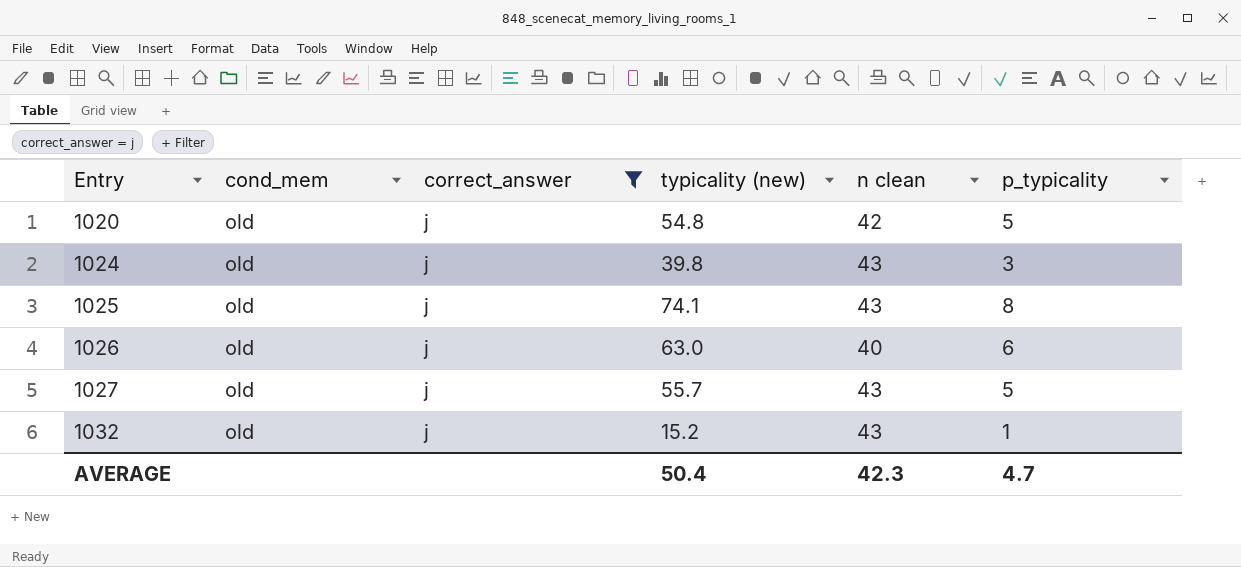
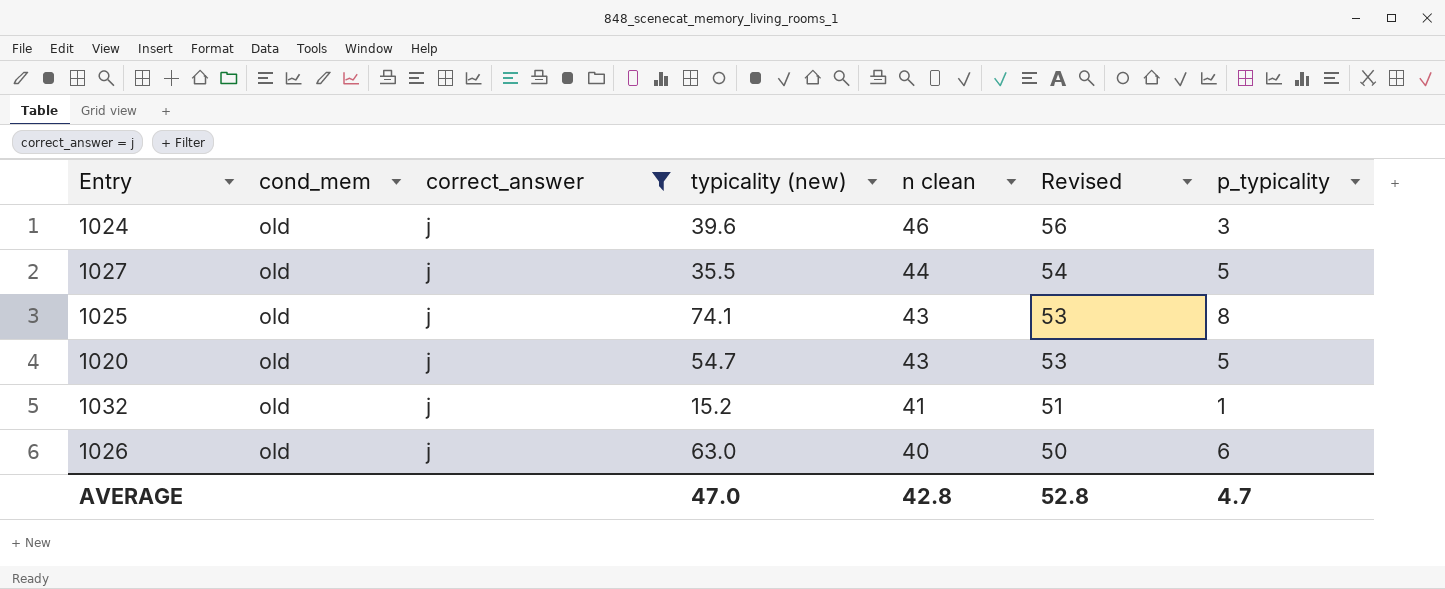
row order: Entry ascending -> n clean descending
column Revised | formula: none -> [n clean] + 10
1024 | typicality (new): 39.8 -> 39.6
1024 | n clean: 43 -> 46
1027 | typicality (new): 55.7 -> 35.5
1027 | n clean: 43 -> 44
1020 | typicality (new): 54.8 -> 54.7
1020 | n clean: 42 -> 43
1032 | n clean: 43 -> 41
AVERAGE | typicality (new): 50.4 -> 47.0
AVERAGE | n clean: 42.3 -> 42.8

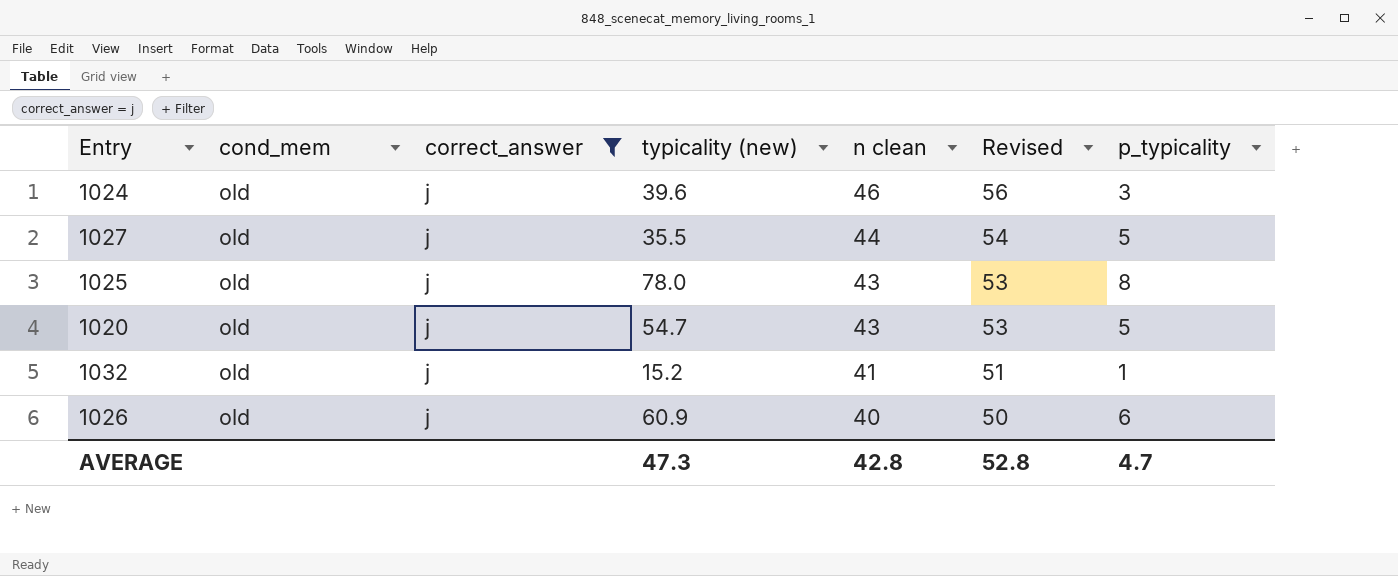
1025 | typicality (new): 74.1 -> 78.0
1026 | typicality (new): 63.0 -> 60.9
AVERAGE | typicality (new): 47.0 -> 47.3

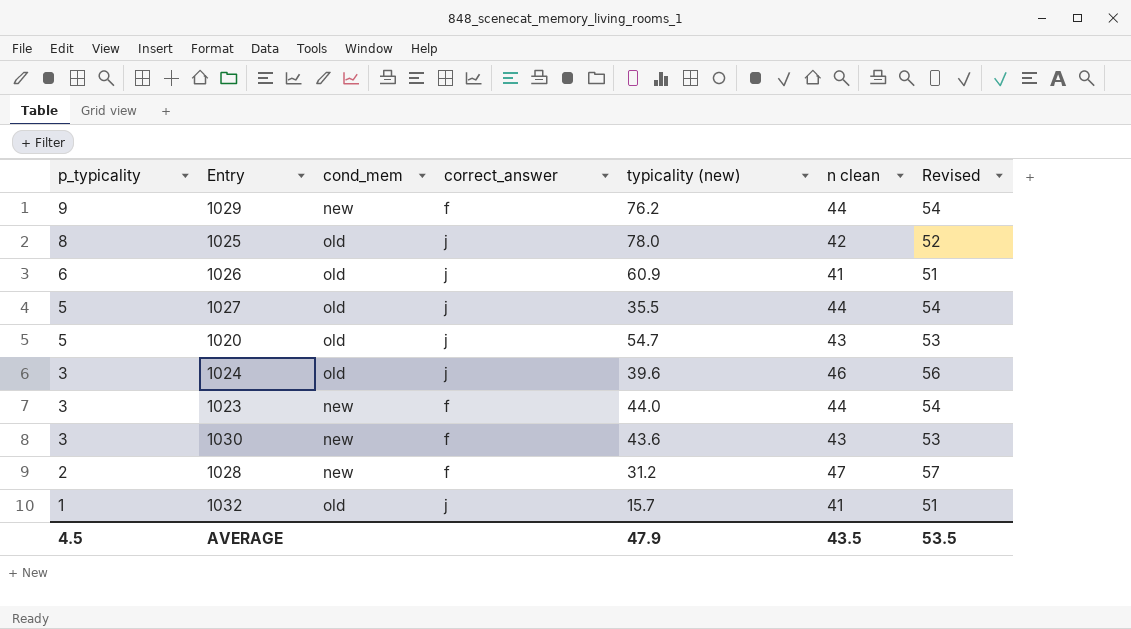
filter: correct_answer = j -> none
row order: n clean descending -> p_typicality descending
column p_typicality | position: 7 -> 1
1025 | n clean: 43 -> 42
1025 | Revised: 53 -> 52
1026 | n clean: 40 -> 41
1026 | Revised: 50 -> 51
1032 | typicality (new): 15.2 -> 15.7
AVERAGE | p_typicality: 4.7 -> 4.5
AVERAGE | typicality (new): 47.3 -> 47.9
AVERAGE | n clean: 42.8 -> 43.5
AVERAGE | Revised: 52.8 -> 53.5

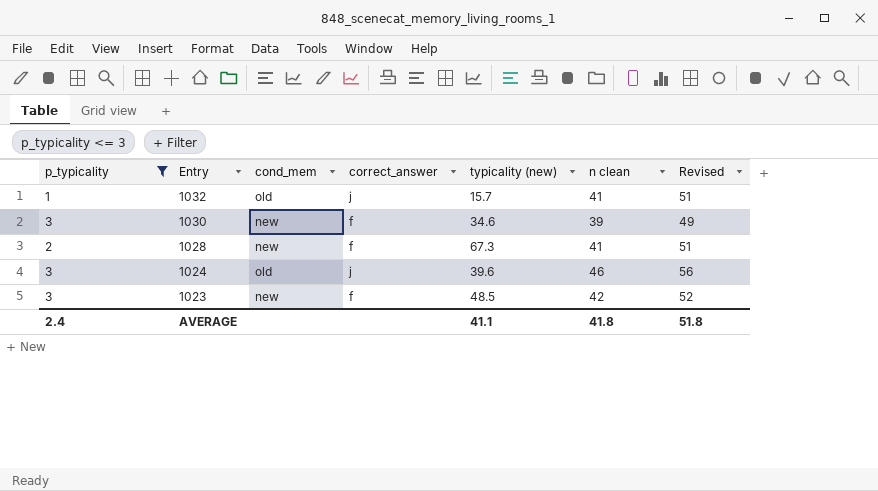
filter: none -> p_typicality <= 3
row order: p_typicality descending -> Entry descending
1030 | typicality (new): 43.6 -> 34.6
1030 | n clean: 43 -> 39
1030 | Revised: 53 -> 49
1028 | typicality (new): 31.2 -> 67.3
1028 | n clean: 47 -> 41
1028 | Revised: 57 -> 51
1023 | typicality (new): 44.0 -> 48.5
1023 | n clean: 44 -> 42
1023 | Revised: 54 -> 52
AVERAGE | p_typicality: 4.5 -> 2.4
AVERAGE | typicality (new): 47.9 -> 41.1
AVERAGE | n clean: 43.5 -> 41.8
AVERAGE | Revised: 53.5 -> 51.8

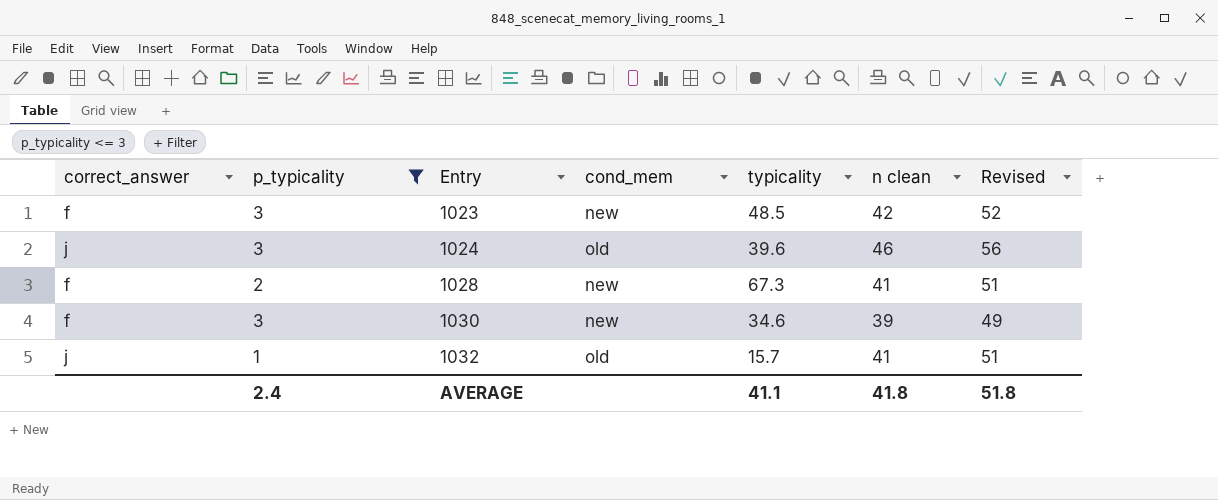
row order: Entry descending -> Entry ascending
column correct_answer | position: 4 -> 1
column name: typicality (new) -> typicality

